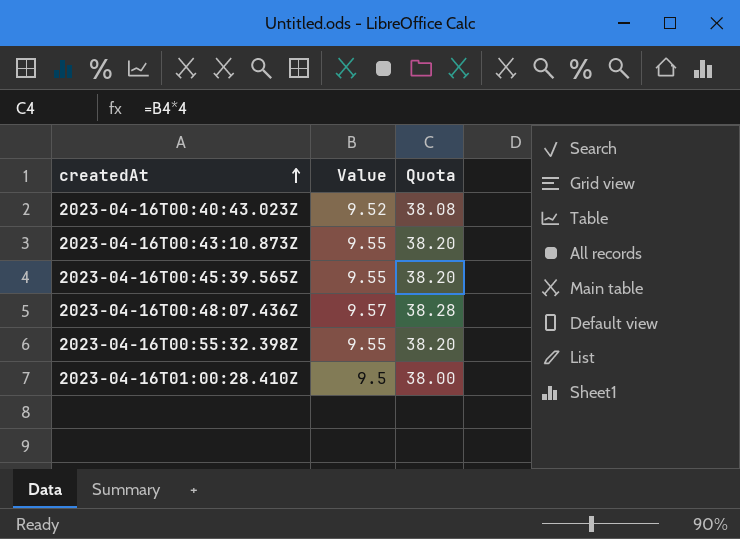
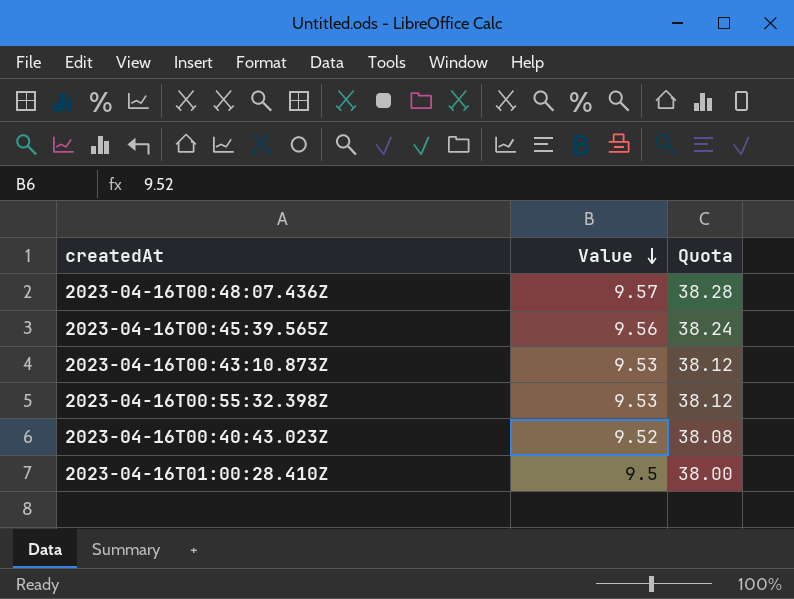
row order: createdAt ascending -> Value descending
2023-04-16T00:45:39.565Z | Value: 9.55 -> 9.56
2023-04-16T00:45:39.565Z | Quota: 38.20 -> 38.24
2023-04-16T00:43:10.873Z | Value: 9.55 -> 9.53
2023-04-16T00:43:10.873Z | Quota: 38.20 -> 38.12
2023-04-16T00:55:32.398Z | Value: 9.55 -> 9.53
2023-04-16T00:55:32.398Z | Quota: 38.20 -> 38.12

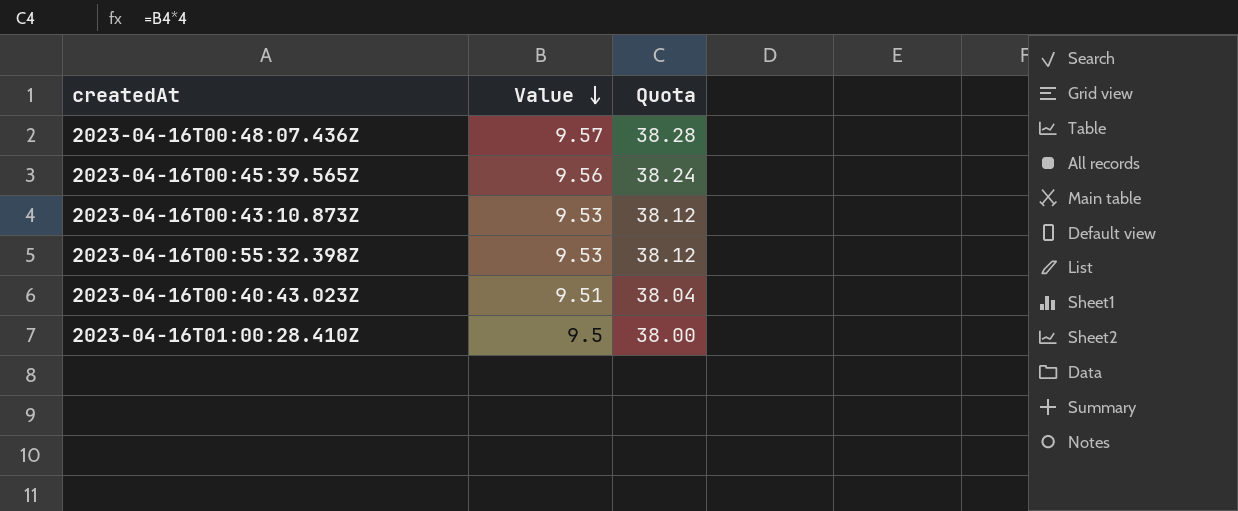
2023-04-16T00:40:43.023Z | Value: 9.52 -> 9.51
2023-04-16T00:40:43.023Z | Quota: 38.08 -> 38.04

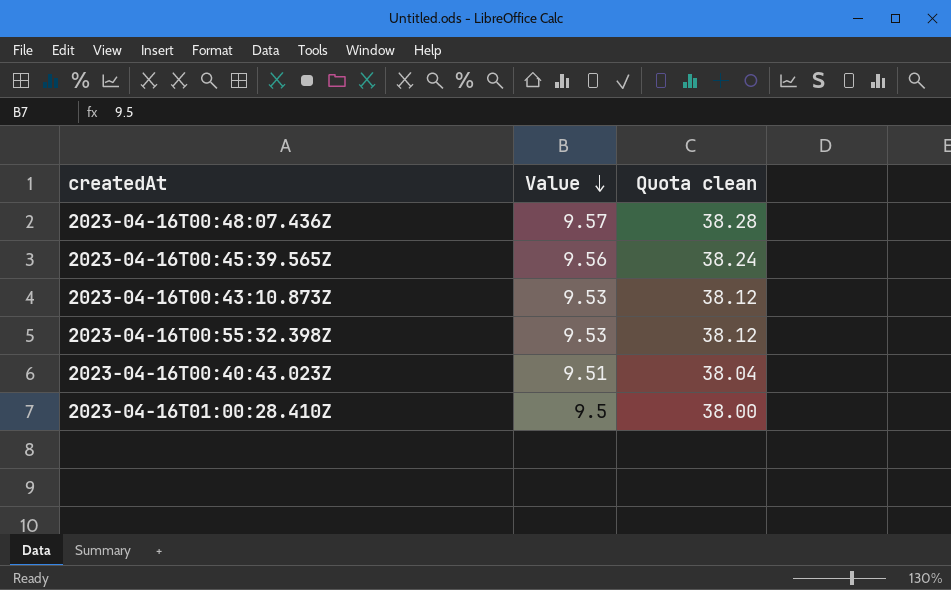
column name: Quota -> Quota clean

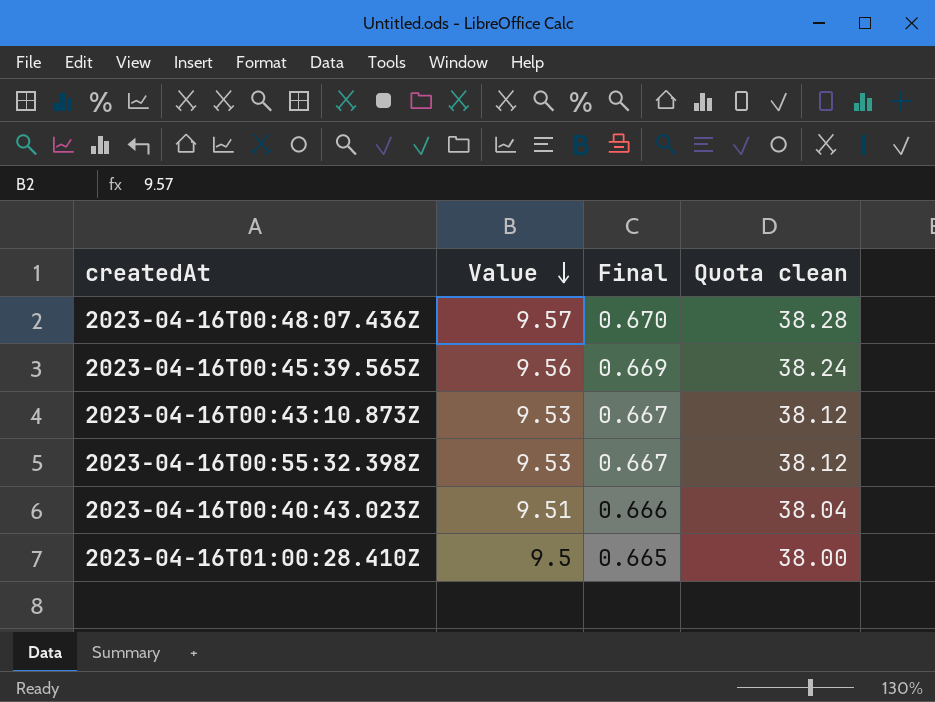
column Final | formula: none -> [Value] * 0.07

